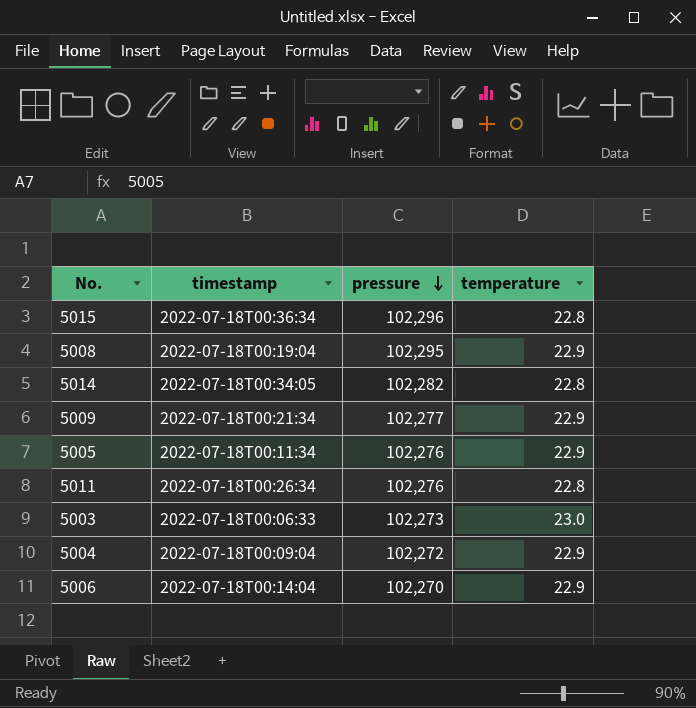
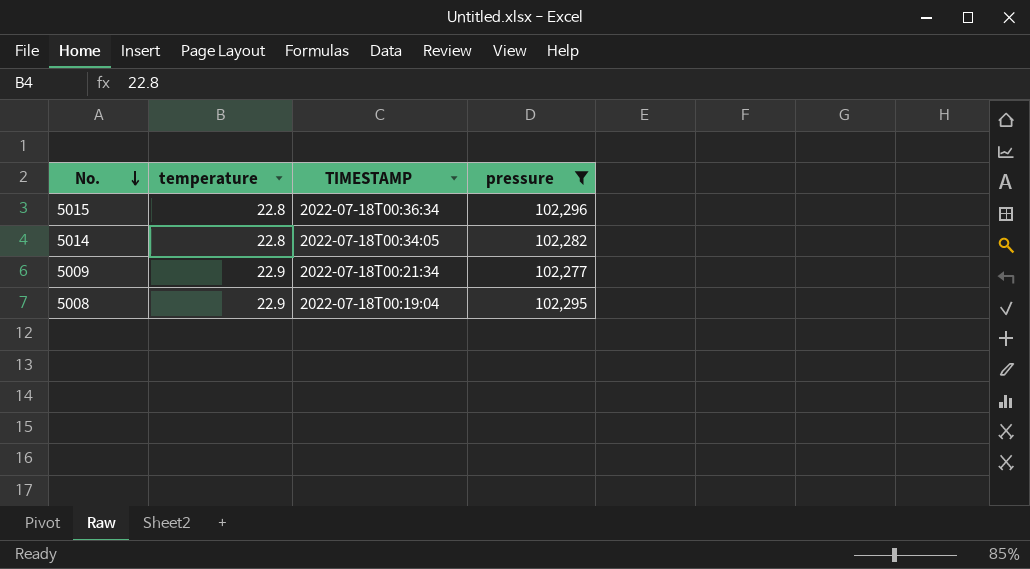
filter: none -> pressure >= 102,277
row order: pressure descending -> No. descending
column temperature | position: 4 -> 2
column name: timestamp -> TIMESTAMP

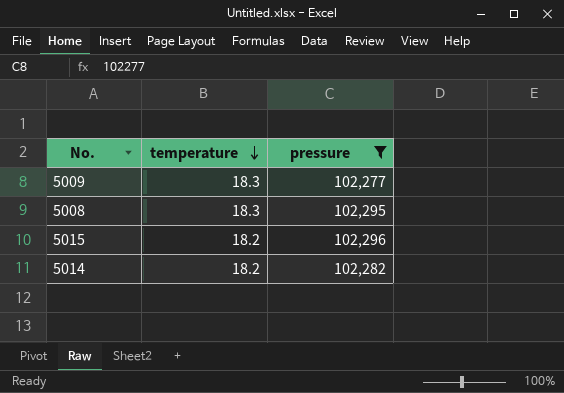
row order: No. descending -> temperature descending
column TIMESTAMP | position: 3 -> none
5009 | temperature: 22.9 -> 18.3
5008 | temperature: 22.9 -> 18.3
5015 | temperature: 22.8 -> 18.2
5014 | temperature: 22.8 -> 18.2

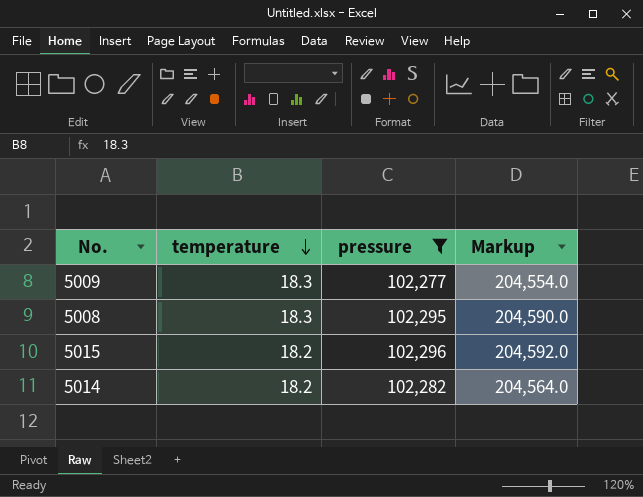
column Markup | formula: none -> [pressure] * 2

